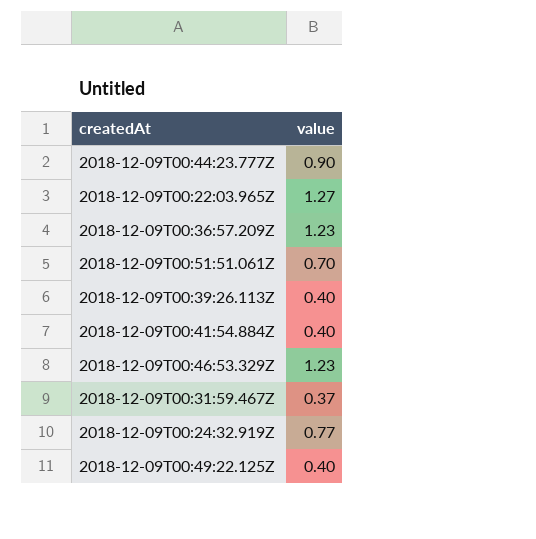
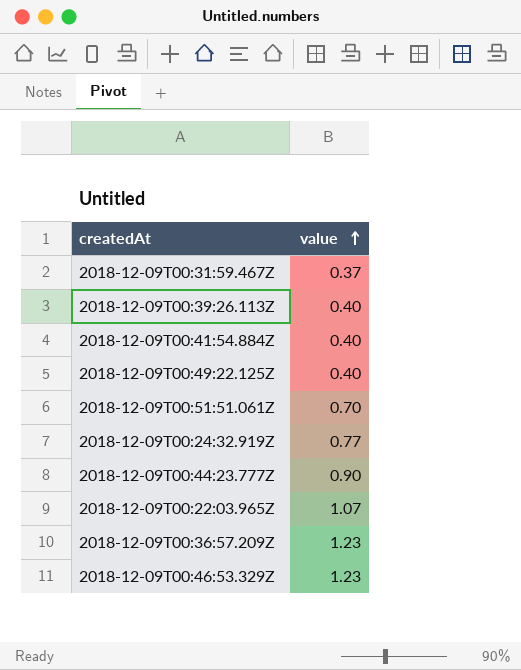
row order: none -> value ascending
2018-12-09T00:22:03.965Z | value: 1.27 -> 1.07

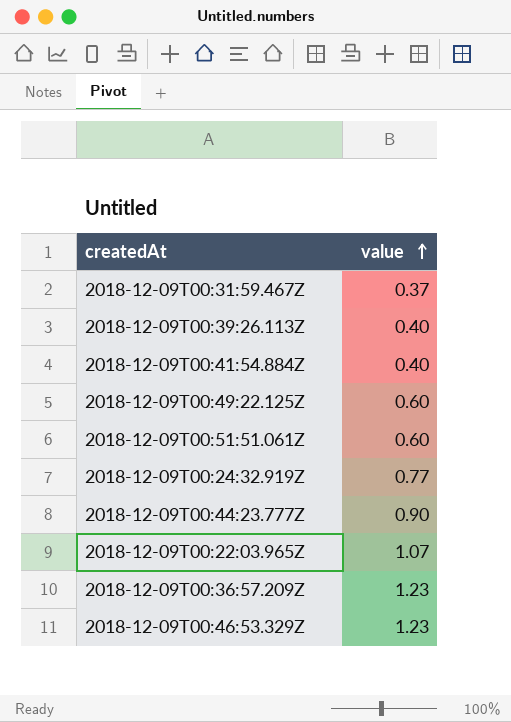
2018-12-09T00:49:22.125Z | value: 0.40 -> 0.60
2018-12-09T00:51:51.061Z | value: 0.70 -> 0.60

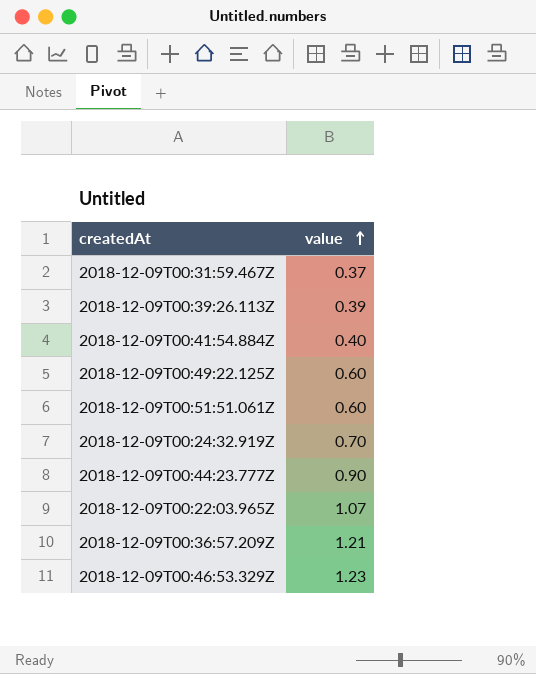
2018-12-09T00:39:26.113Z | value: 0.40 -> 0.39
2018-12-09T00:24:32.919Z | value: 0.77 -> 0.70
2018-12-09T00:36:57.209Z | value: 1.23 -> 1.21

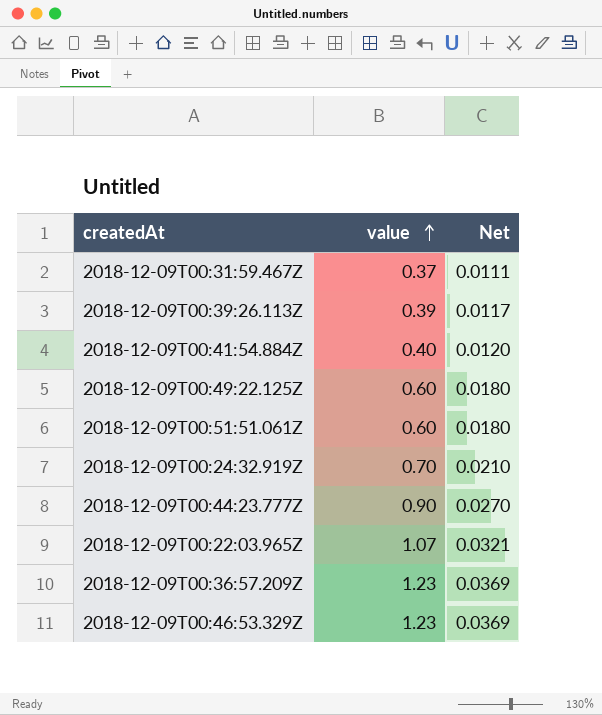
column Net | formula: none -> [value] * 0.03
2018-12-09T00:36:57.209Z | value: 1.21 -> 1.23

